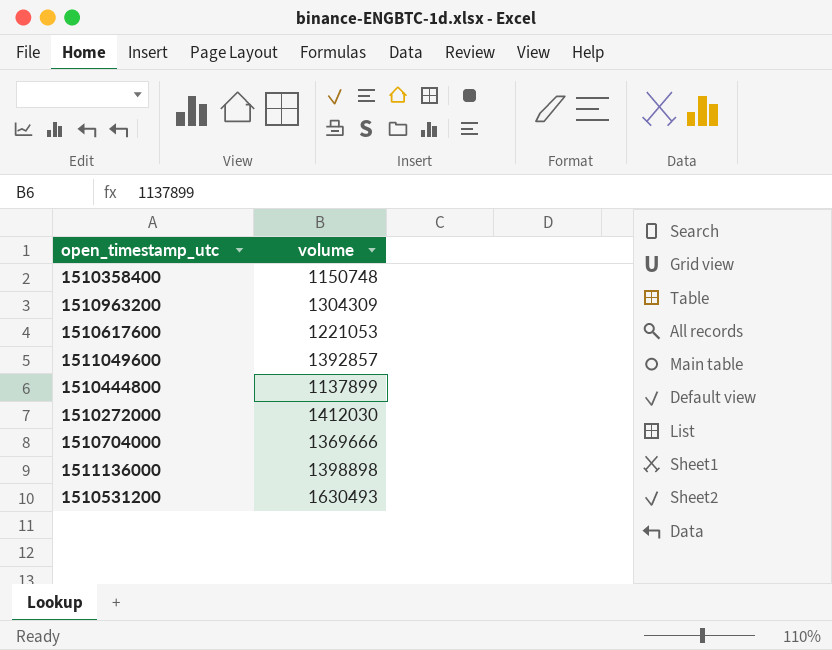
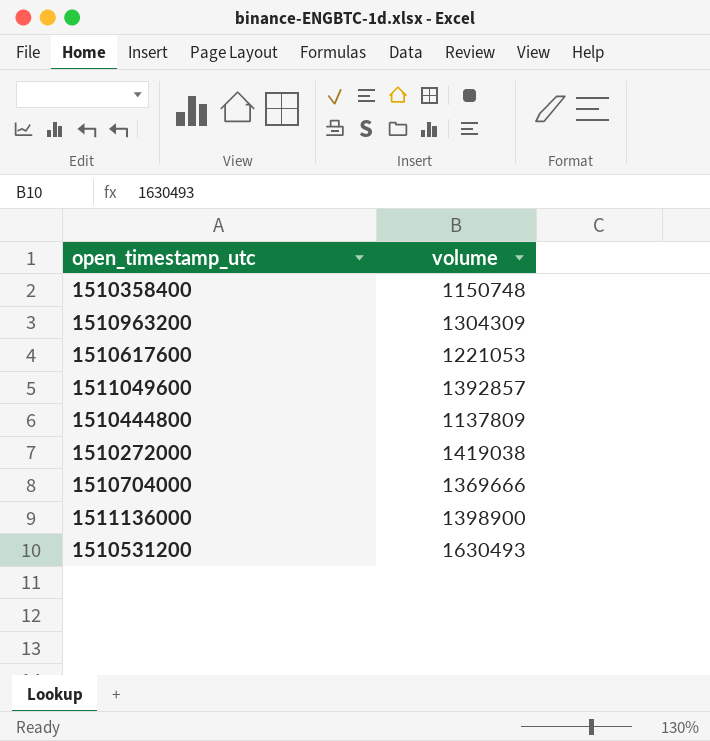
1510444800 | volume: 1137899 -> 1137809
1510272000 | volume: 1412030 -> 1419038
1511136000 | volume: 1398898 -> 1398900

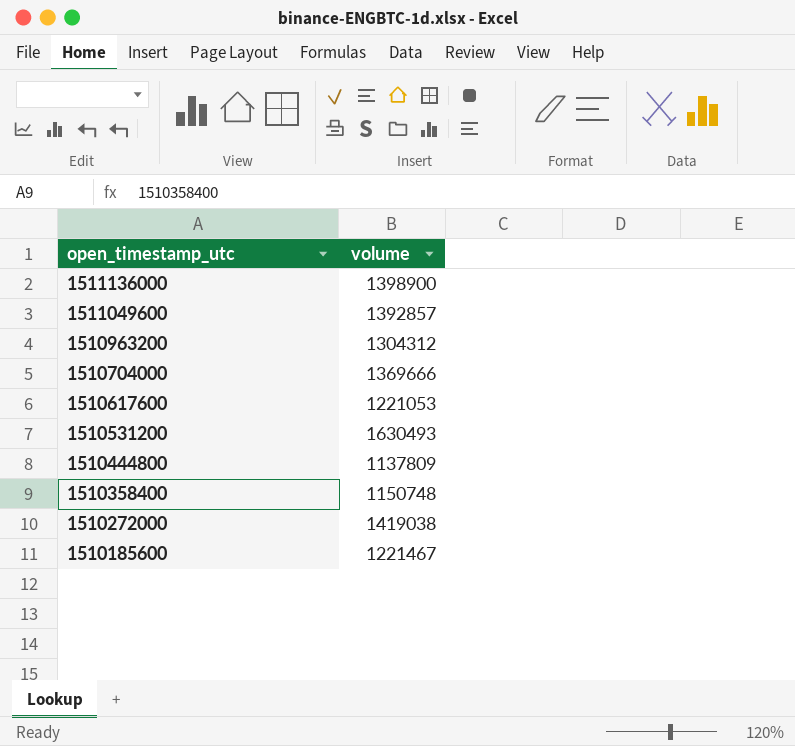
row order: none -> open_timestamp_utc descending
1510963200 | volume: 1304309 -> 1304312
row 1510185600: none -> 1221467

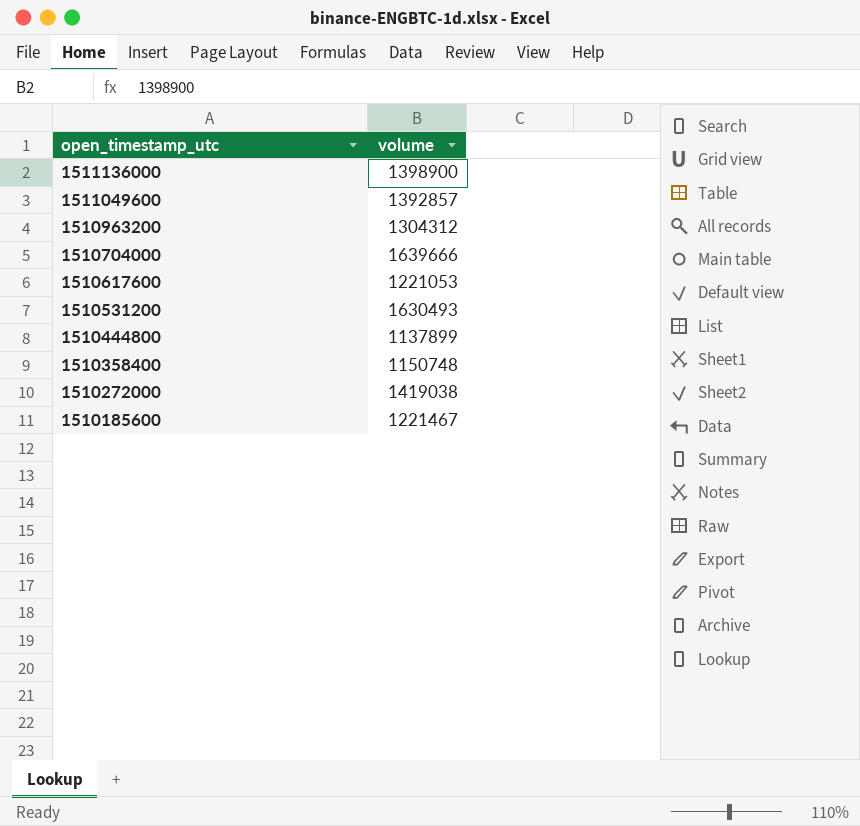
1510704000 | volume: 1369666 -> 1639666
1510444800 | volume: 1137809 -> 1137899

